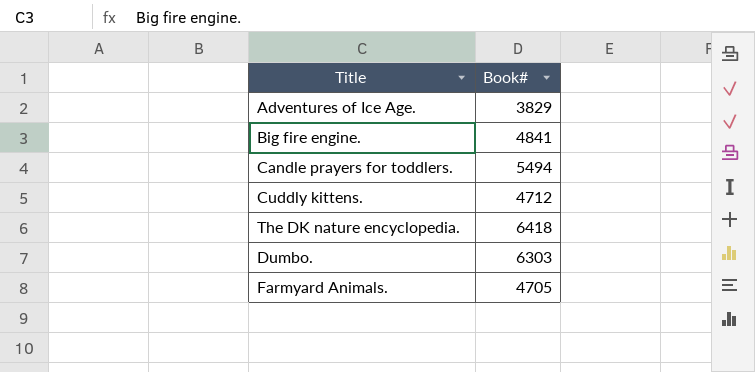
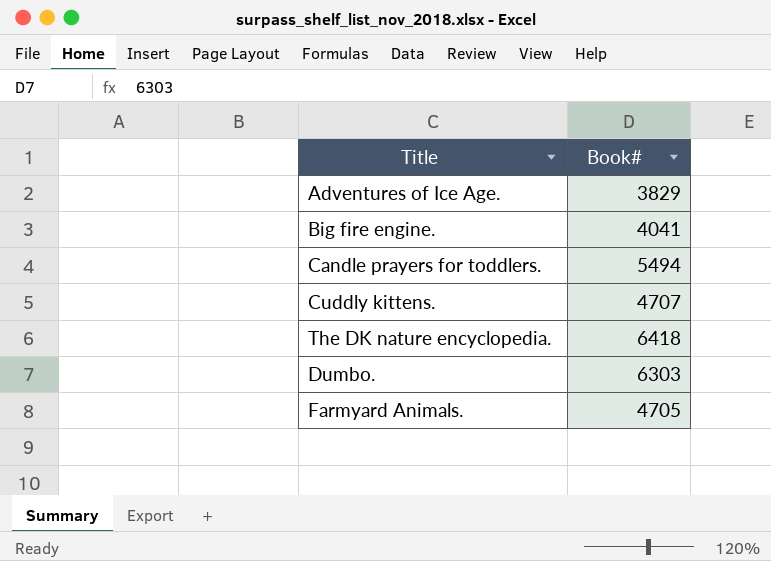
Big fire engine. | Book#: 4841 -> 4041
Cuddly kittens. | Book#: 4712 -> 4707

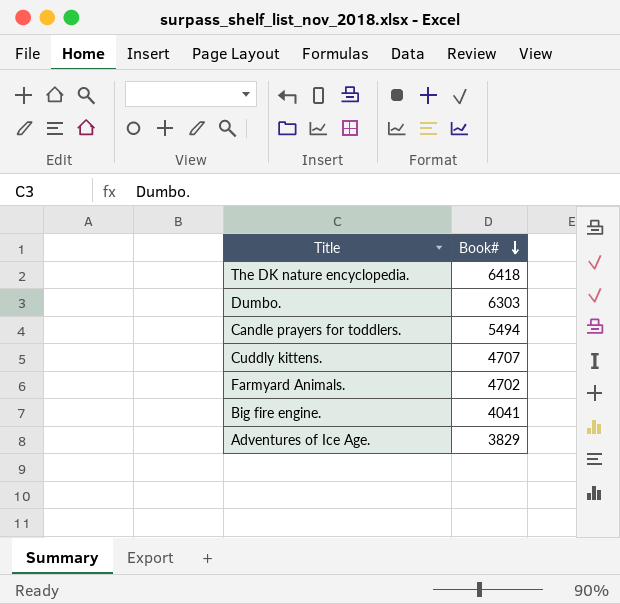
row order: none -> Book# descending
Farmyard Animals. | Book#: 4705 -> 4702

